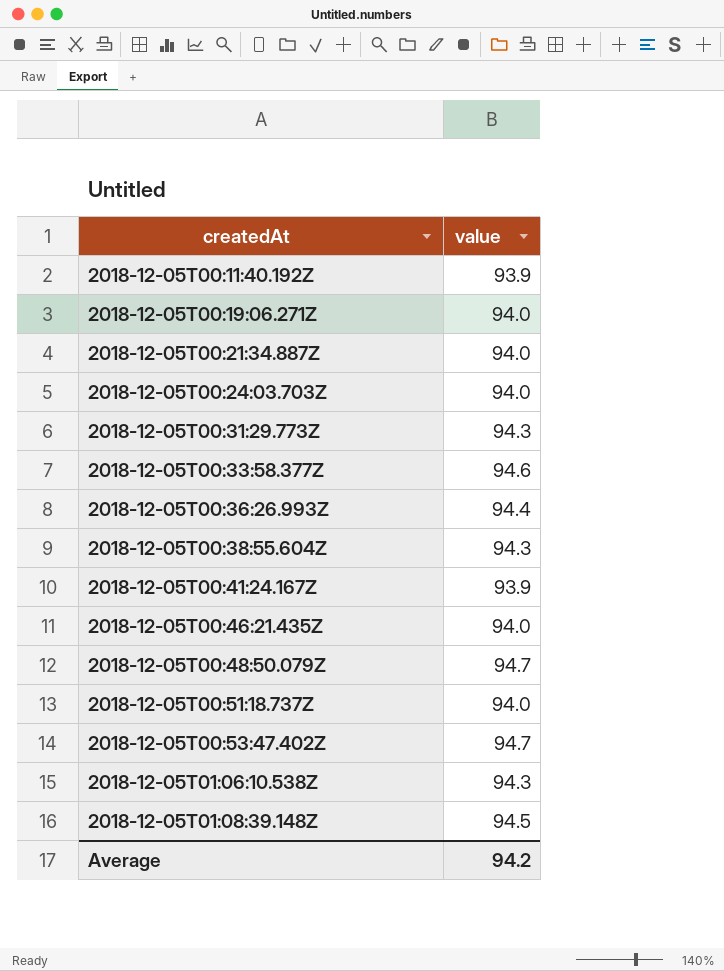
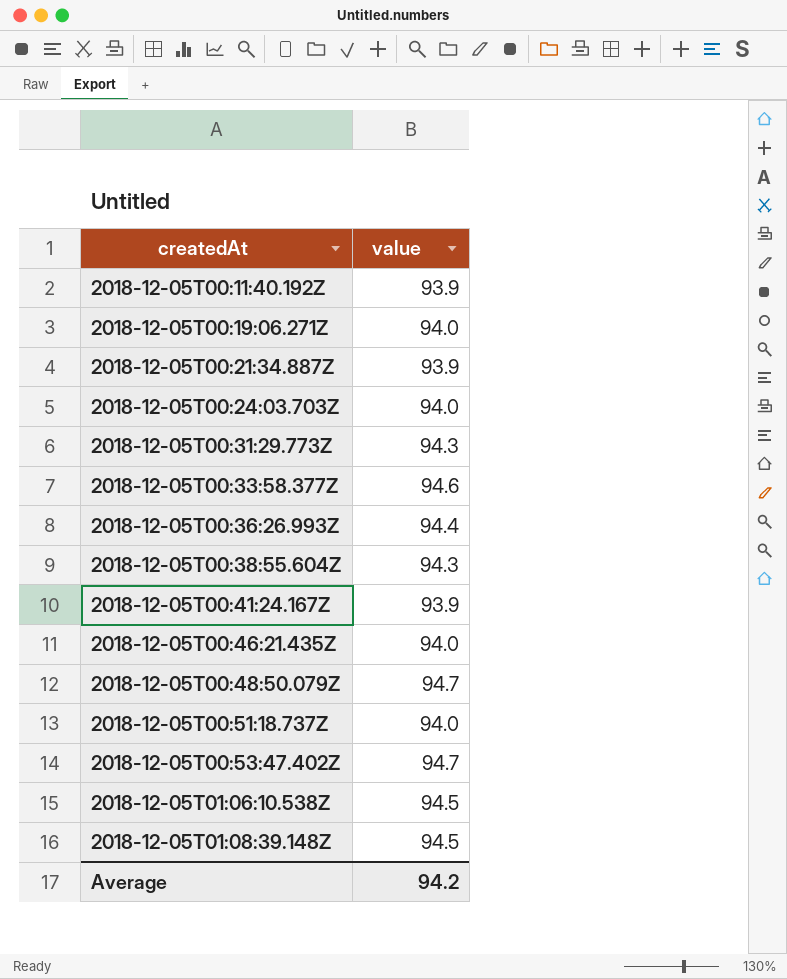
2018-12-05T00:21:34.887Z | value: 94.0 -> 93.9
2018-12-05T01:06:10.538Z | value: 94.3 -> 94.5

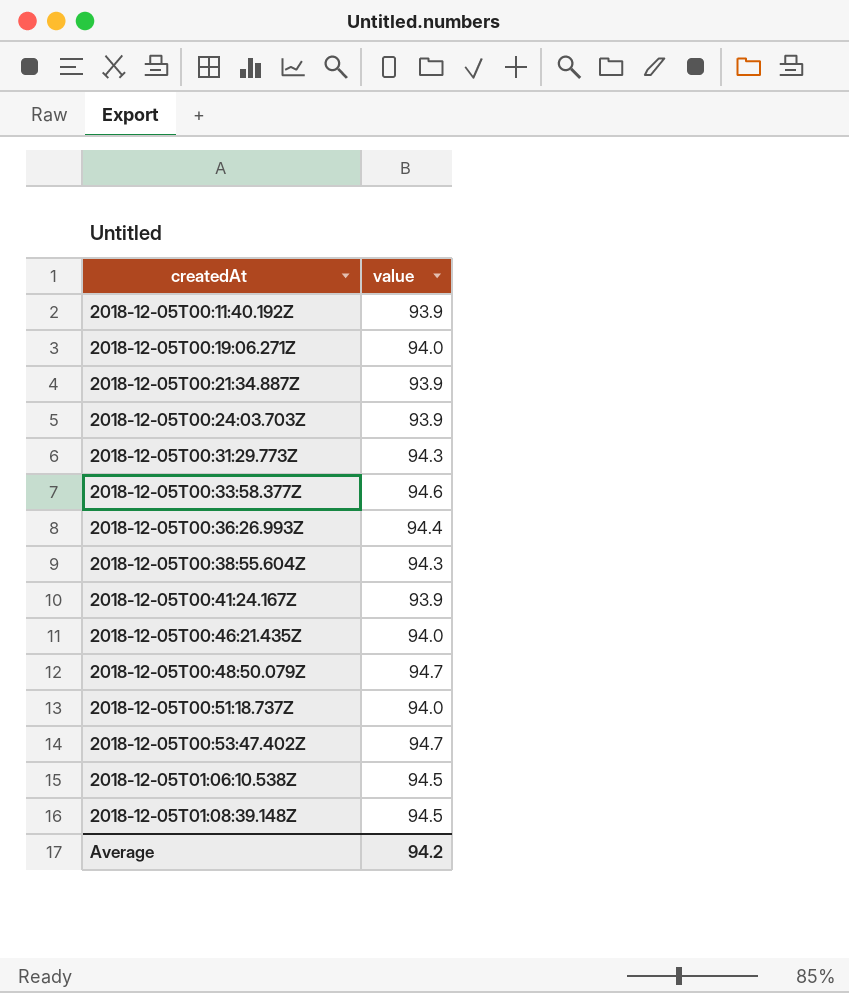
2018-12-05T00:24:03.703Z | value: 94.0 -> 93.9

